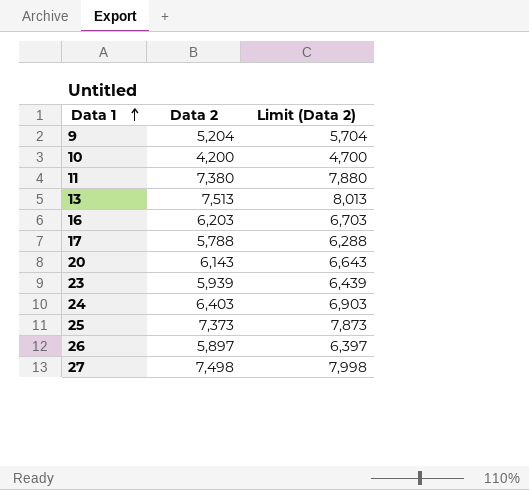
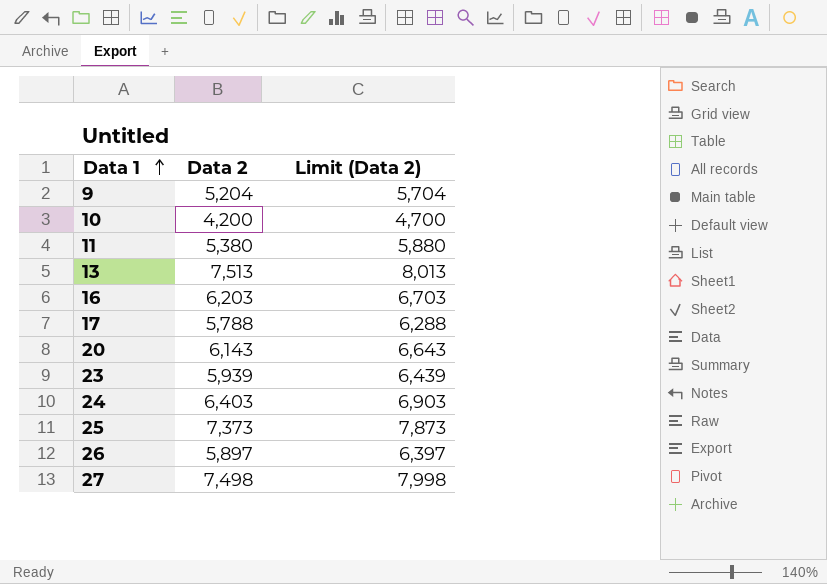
11 | Data 2: 7,380 -> 5,380
11 | Limit (Data 2): 7,880 -> 5,880

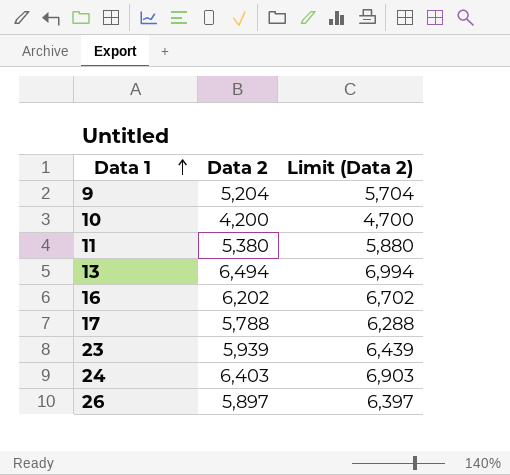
row 20: 6,143 | 6,643 -> none
row 25: 7,373 | 7,873 -> none
row 27: 7,498 | 7,998 -> none
13 | Data 2: 7,513 -> 6,494
13 | Limit (Data 2): 8,013 -> 6,994
16 | Data 2: 6,203 -> 6,202
16 | Limit (Data 2): 6,703 -> 6,702

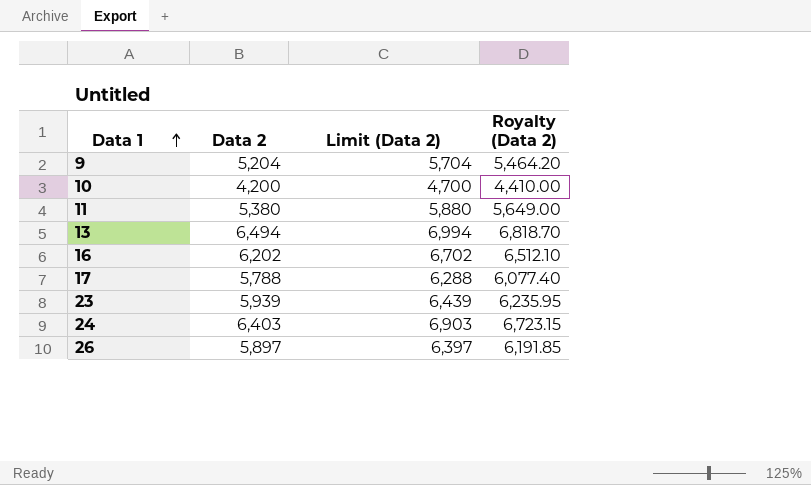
column Royalty (Data 2) | formula: none -> [Data 2] * 1.05

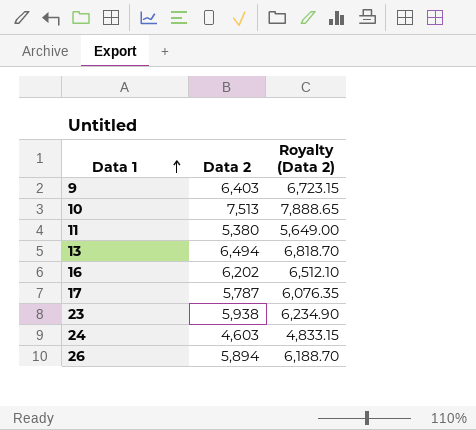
column Limit (Data 2) | formula: [Data 2] + 500 -> none
9 | Data 2: 5,204 -> 6,403
9 | Royalty (Data 2): 5,464.20 -> 6,723.15
10 | Data 2: 4,200 -> 7,513
10 | Royalty (Data 2): 4,410.00 -> 7,888.65
17 | Data 2: 5,788 -> 5,787
17 | Royalty (Data 2): 6,077.40 -> 6,076.35
23 | Data 2: 5,939 -> 5,938
23 | Royalty (Data 2): 6,235.95 -> 6,234.90
24 | Data 2: 6,403 -> 4,603
24 | Royalty (Data 2): 6,723.15 -> 4,833.15
26 | Data 2: 5,897 -> 5,894
26 | Royalty (Data 2): 6,191.85 -> 6,188.70

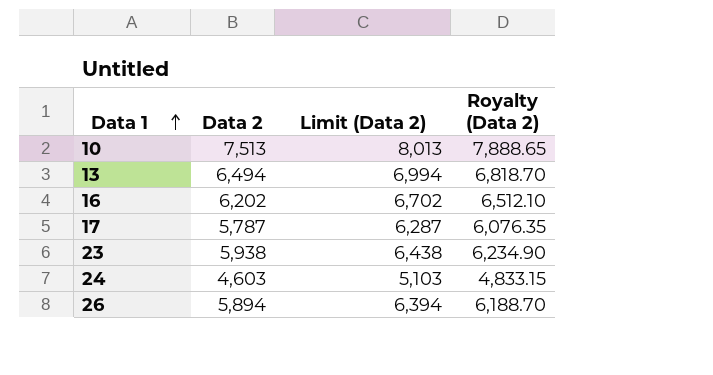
column Limit (Data 2) | formula: none -> [Data 2] + 500
row 9: 6,403 | 6,723.15 -> none
row 11: 5,380 | 5,649.00 -> none

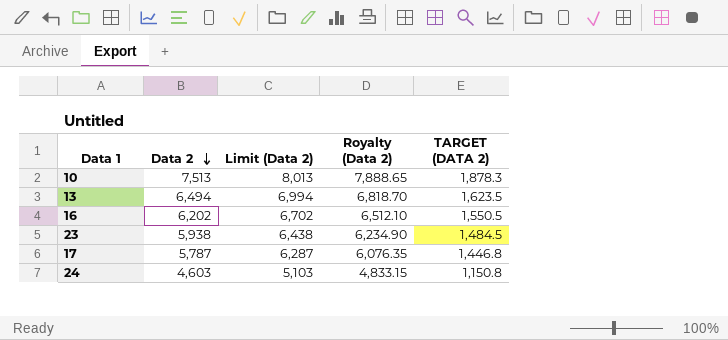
row order: Data 1 ascending -> Data 2 descending
column TARGET (DATA 2) | formula: none -> [Data 2] * 0.25
row 26: 5,894 | 6,394 | 6,188.70 -> none

